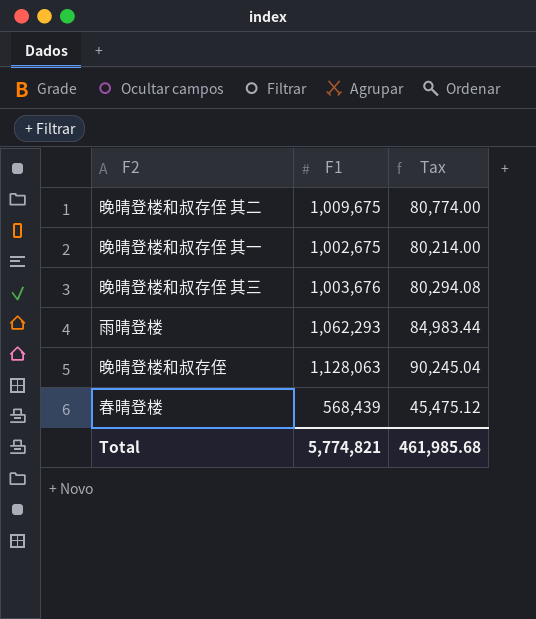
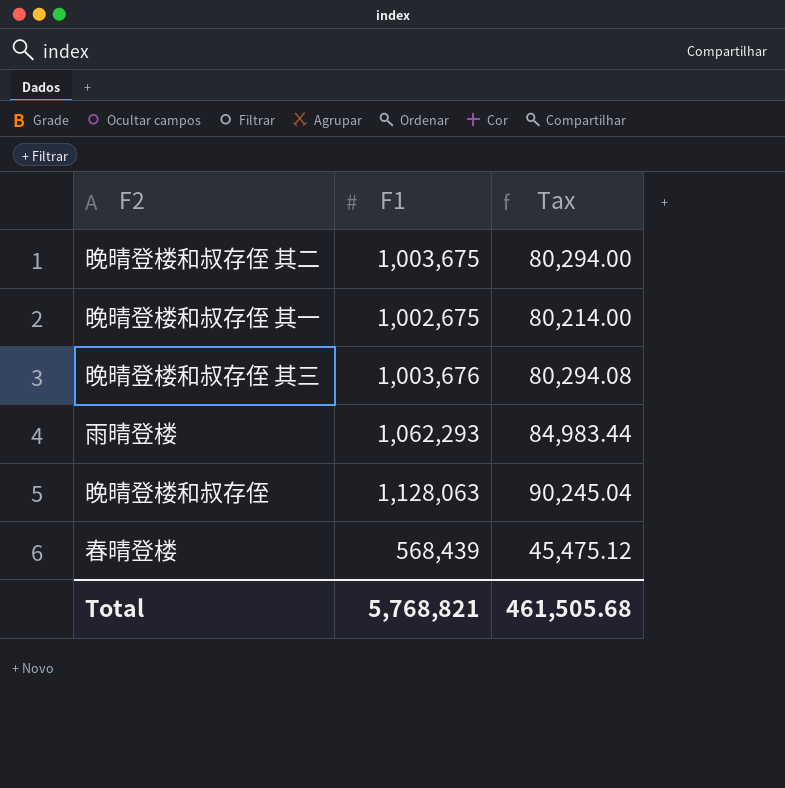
晚晴登楼和叔存侄 其二 | F1: 1,009,675 -> 1,003,675
晚晴登楼和叔存侄 其二 | Tax: 80,774.00 -> 80,294.00
Total | F1: 5,774,821 -> 5,768,821
Total | Tax: 461,985.68 -> 461,505.68

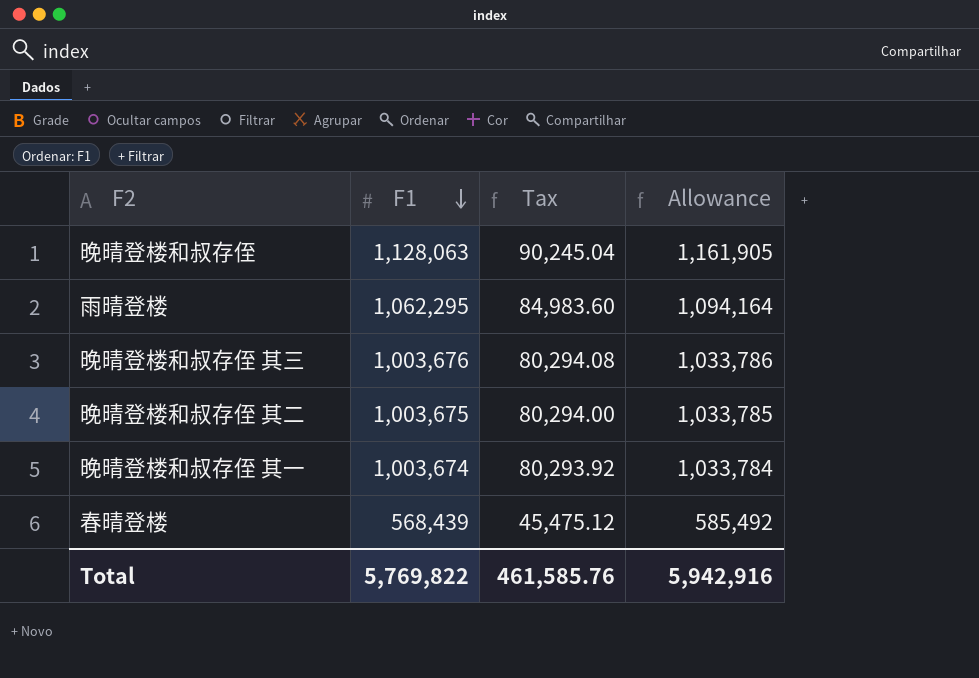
row order: none -> F1 descending
column Allowance | formula: none -> [F1] * 1.03
雨晴登楼 | F1: 1,062,293 -> 1,062,295
雨晴登楼 | Tax: 84,983.44 -> 84,983.60
晚晴登楼和叔存侄 其一 | F1: 1,002,675 -> 1,003,674
晚晴登楼和叔存侄 其一 | Tax: 80,214.00 -> 80,293.92
Total | F1: 5,768,821 -> 5,769,822
Total | Tax: 461,505.68 -> 461,585.76

